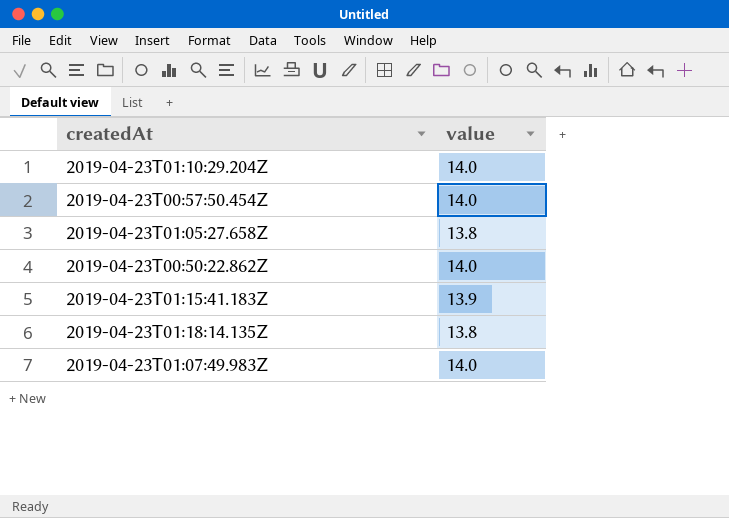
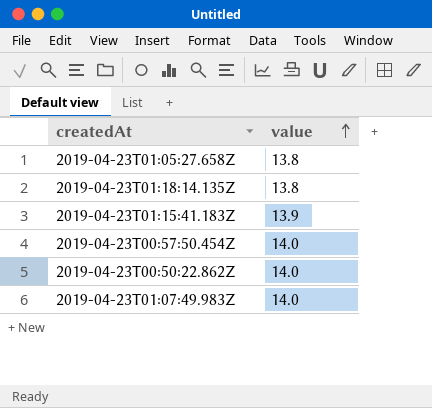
row order: none -> value ascending
row 2019-04-23T01:10:29.204Z: 14.0 -> none

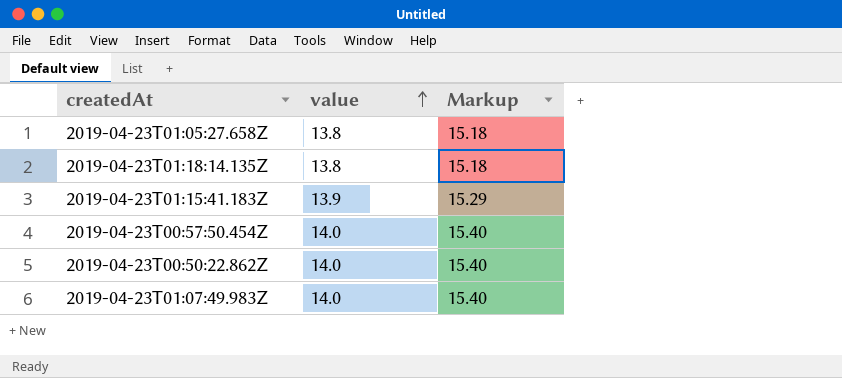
column Markup | formula: none -> [value] * 1.1

